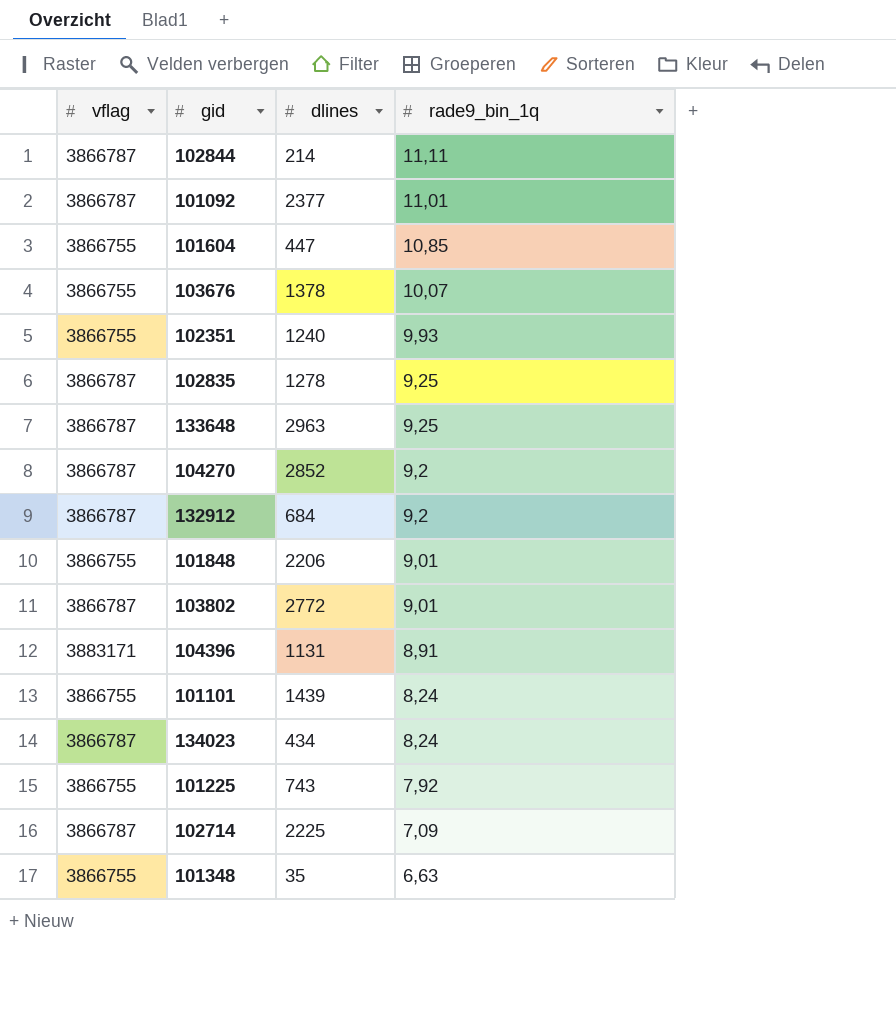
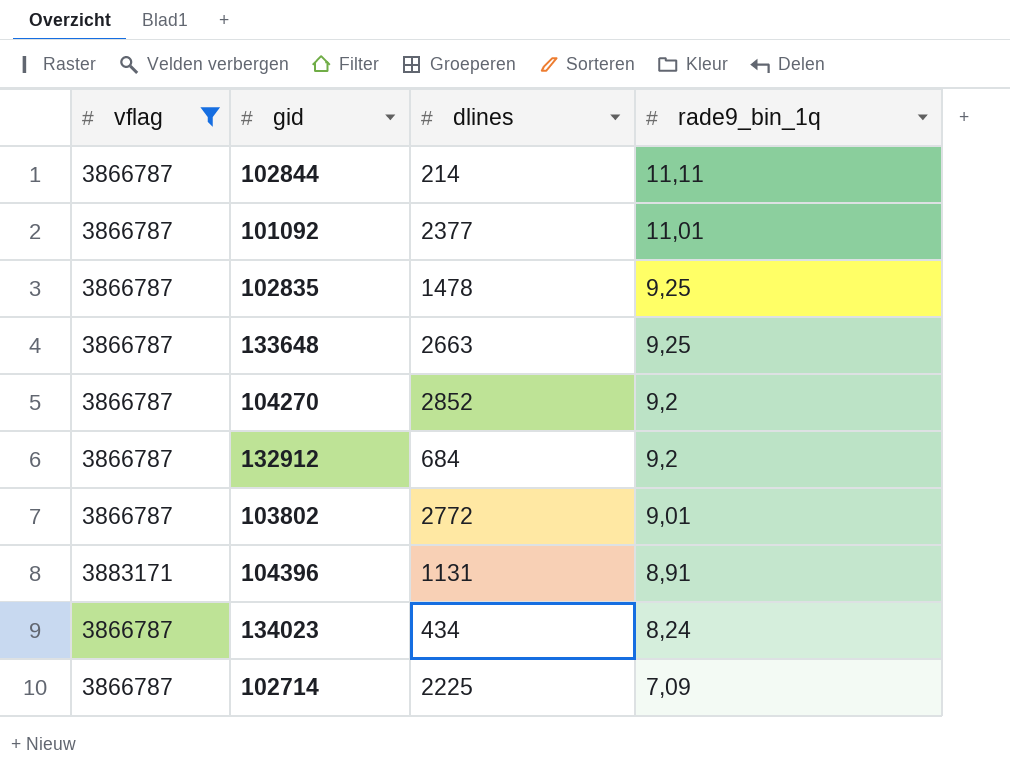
filter: none -> vflag != 3866755
102835 | dlines: 1278 -> 1478
133648 | dlines: 2963 -> 2663

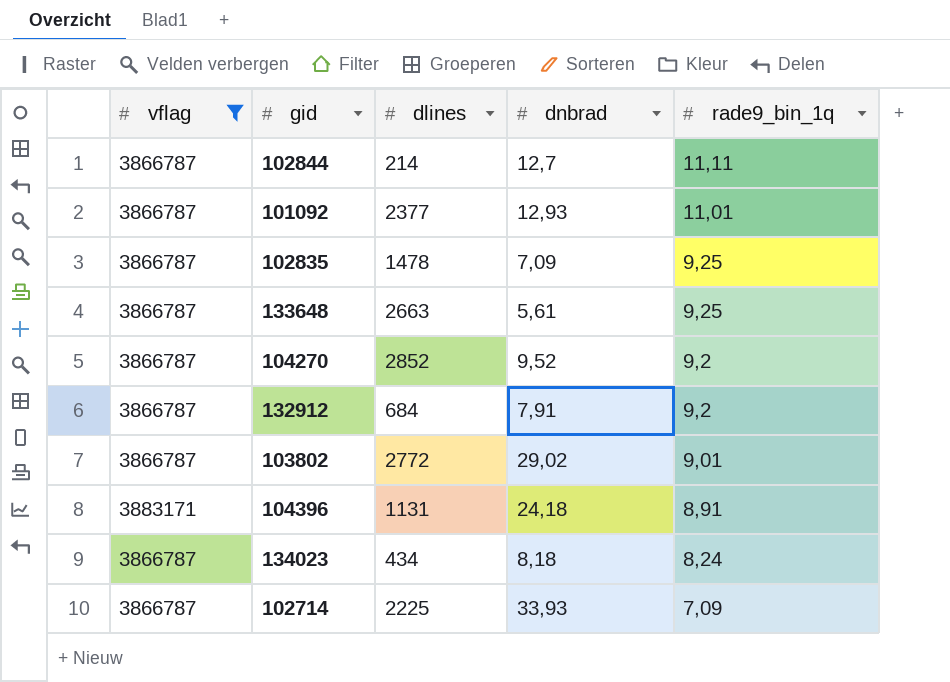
column dnbrad | position: none -> 4

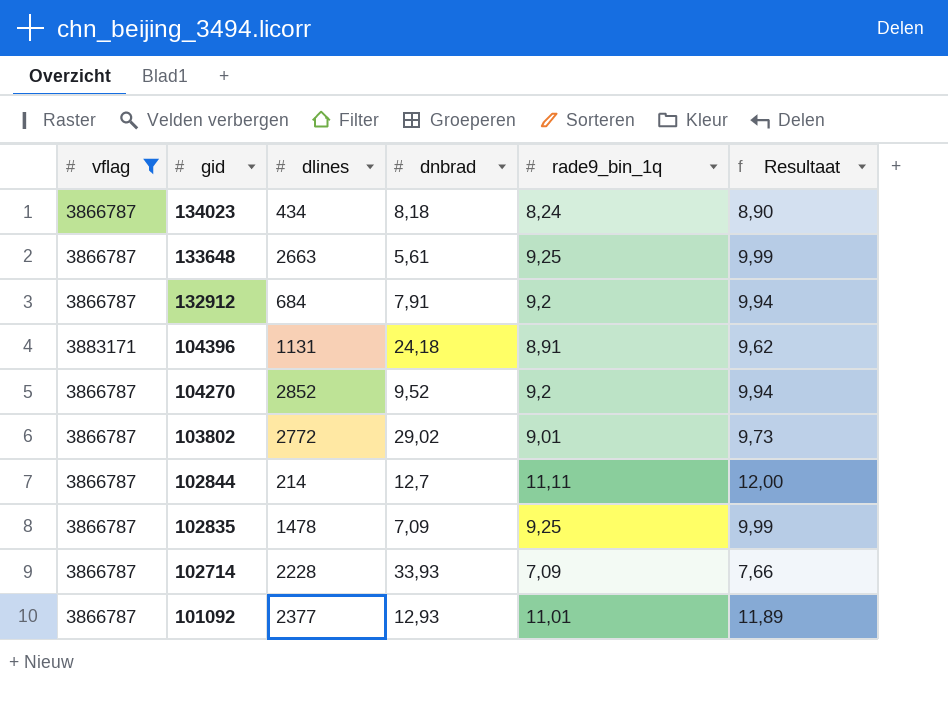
row order: rade9_bin_1q descending -> gid descending
column Resultaat | formula: none -> [rade9_bin_1q] * 1,08
102714 | dlines: 2225 -> 2228

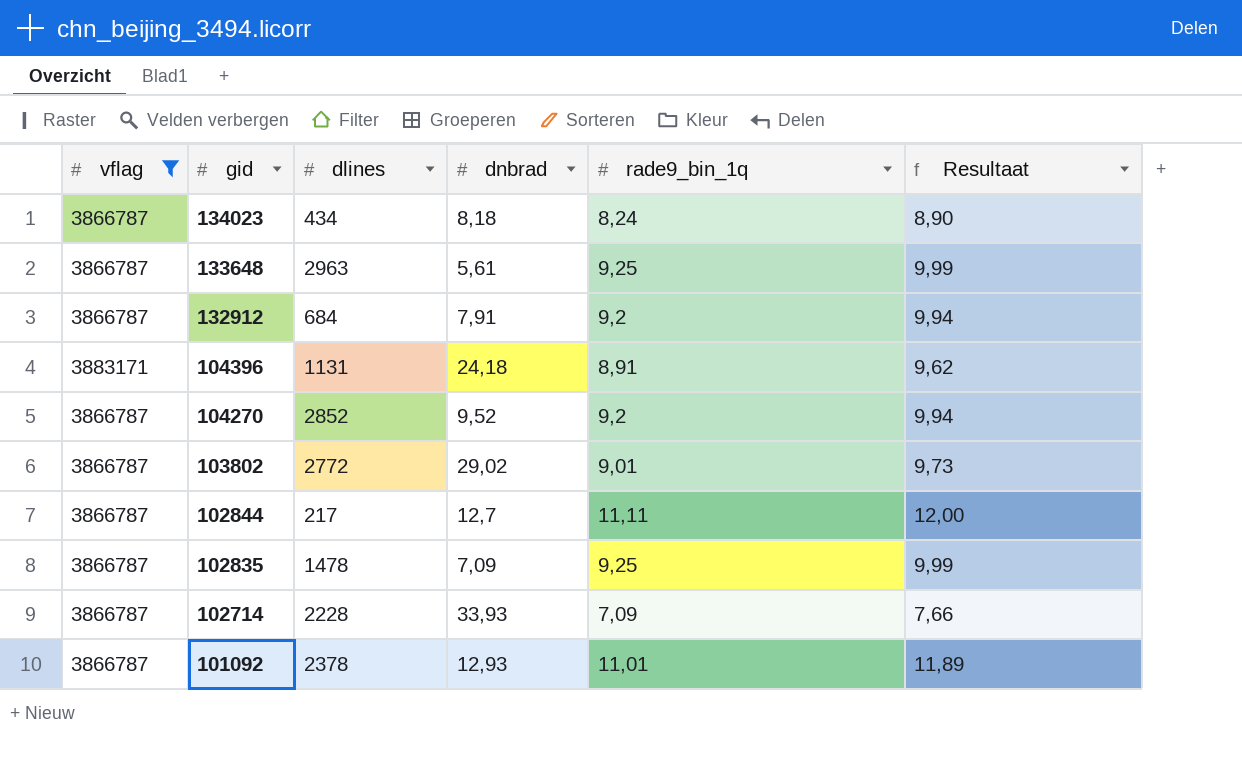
133648 | dlines: 2663 -> 2963
102844 | dlines: 214 -> 217
101092 | dlines: 2377 -> 2378

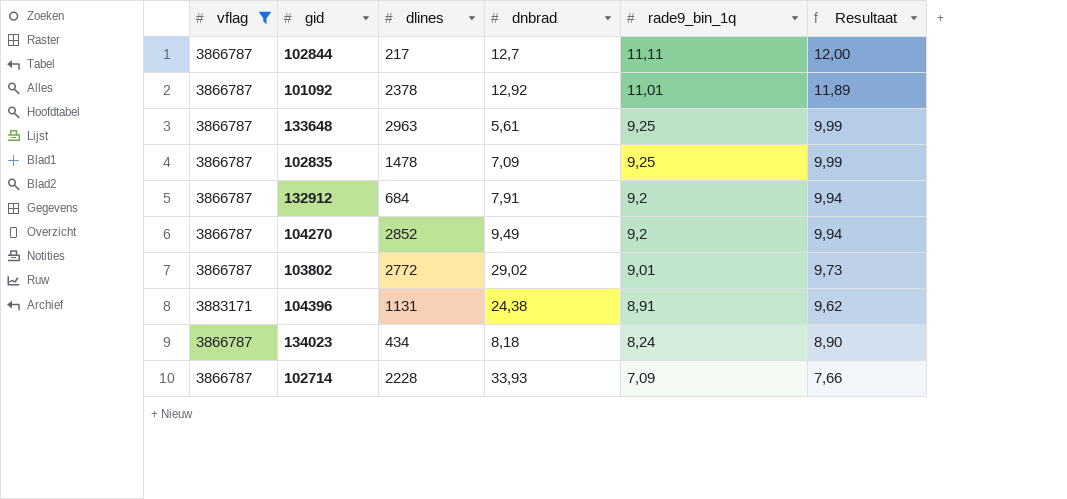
row order: gid descending -> rade9_bin_1q descending
101092 | dnbrad: 12,93 -> 12,92
104270 | dnbrad: 9,52 -> 9,49
104396 | dnbrad: 24,18 -> 24,38

